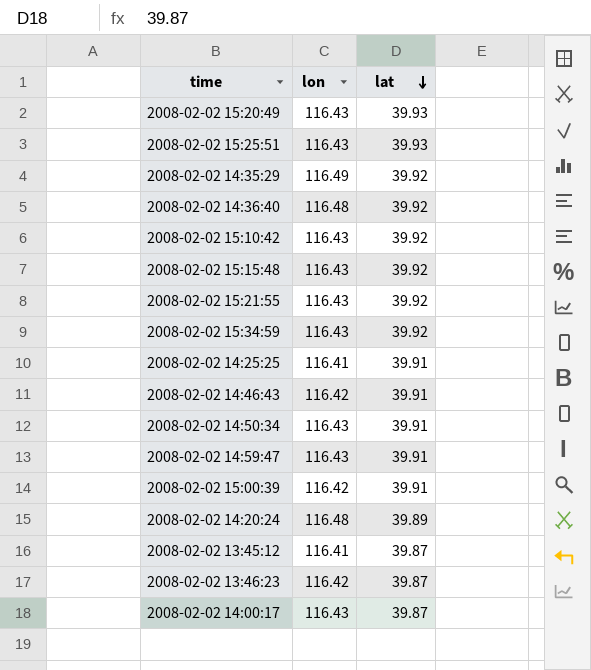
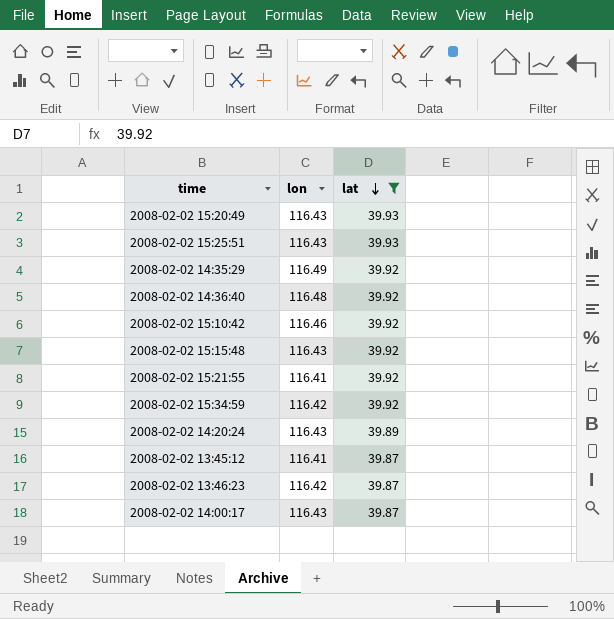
filter: none -> lat != 39.91
2008-02-02 15:10:42 | lon: 116.43 -> 116.46
2008-02-02 15:21:55 | lon: 116.43 -> 116.41
2008-02-02 15:34:59 | lon: 116.43 -> 116.42
2008-02-02 14:20:24 | lon: 116.48 -> 116.43

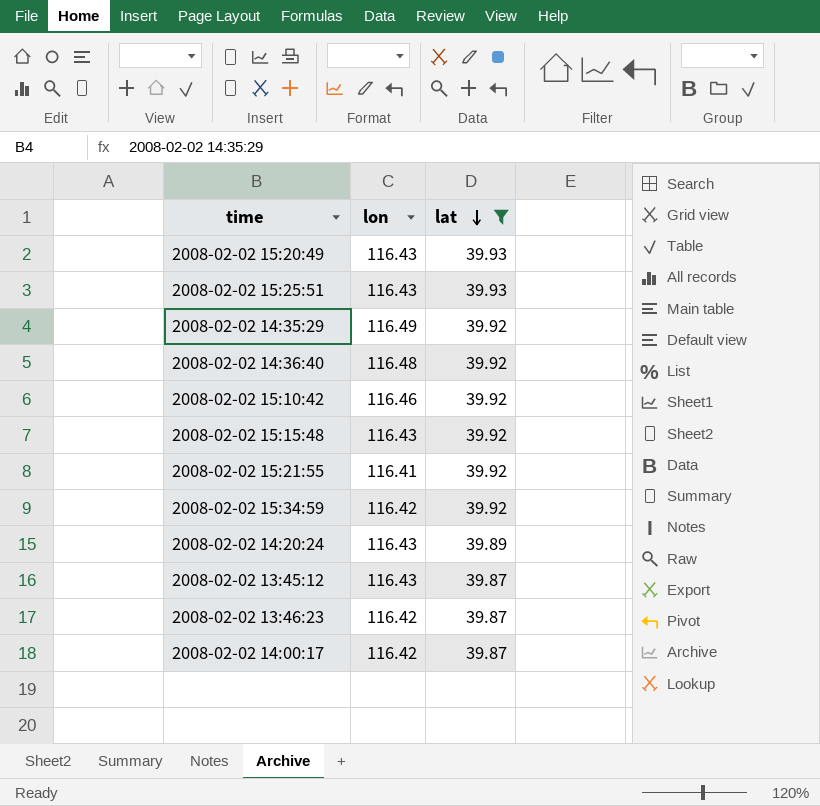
2008-02-02 13:45:12 | lon: 116.41 -> 116.43
2008-02-02 14:00:17 | lon: 116.43 -> 116.42

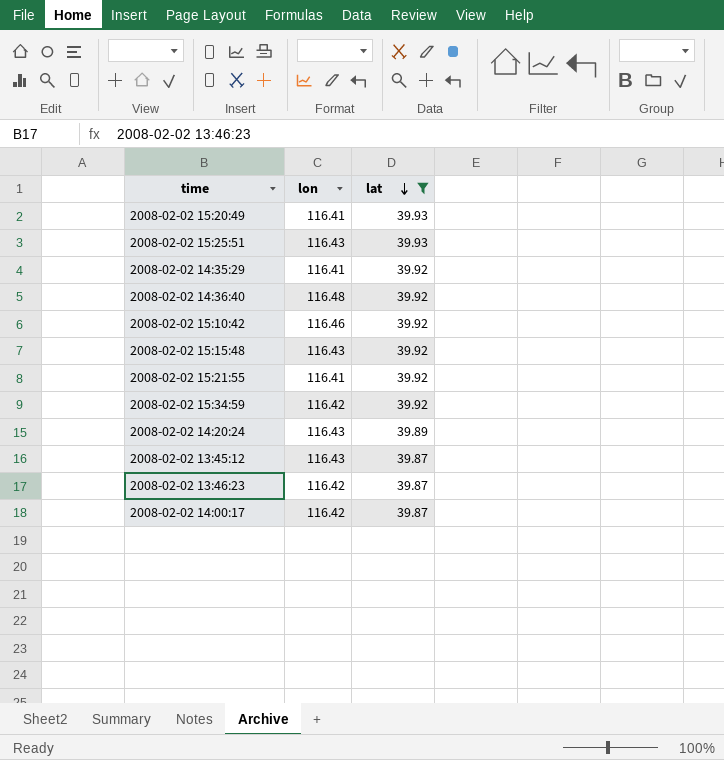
2008-02-02 15:20:49 | lon: 116.43 -> 116.41
2008-02-02 14:35:29 | lon: 116.49 -> 116.41

